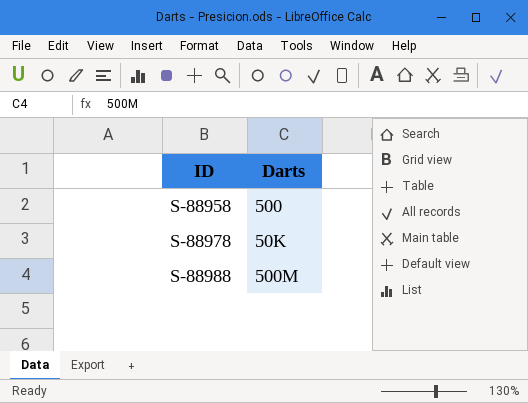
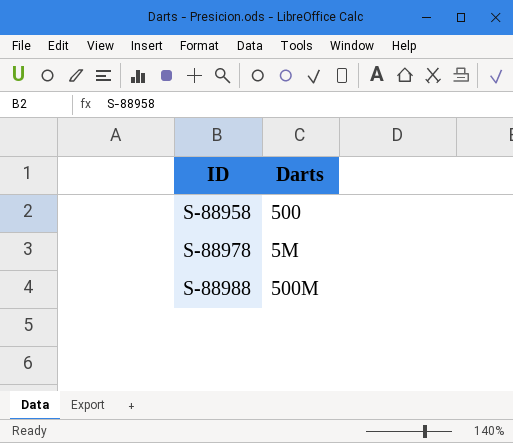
S-88978 | Darts: 50K -> 5M

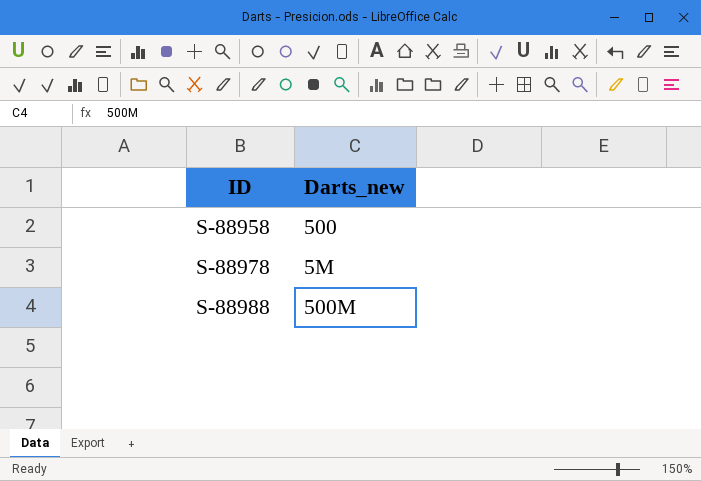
column name: Darts -> Darts_new

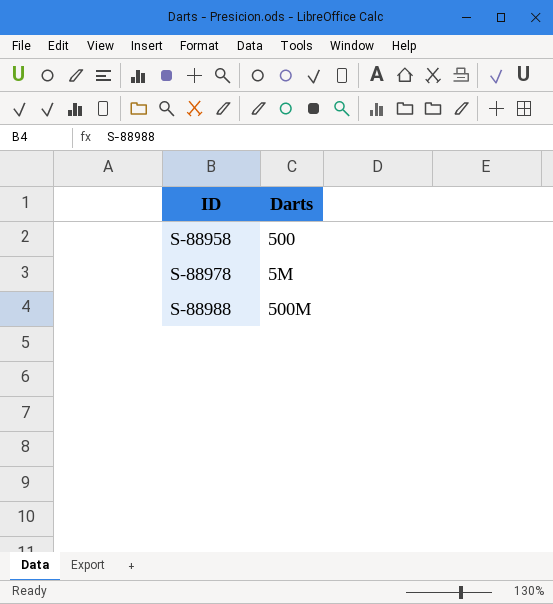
column name: Darts_new -> Darts

